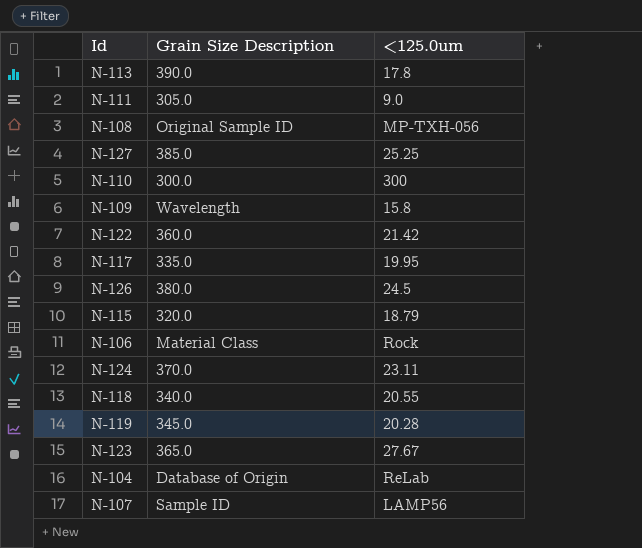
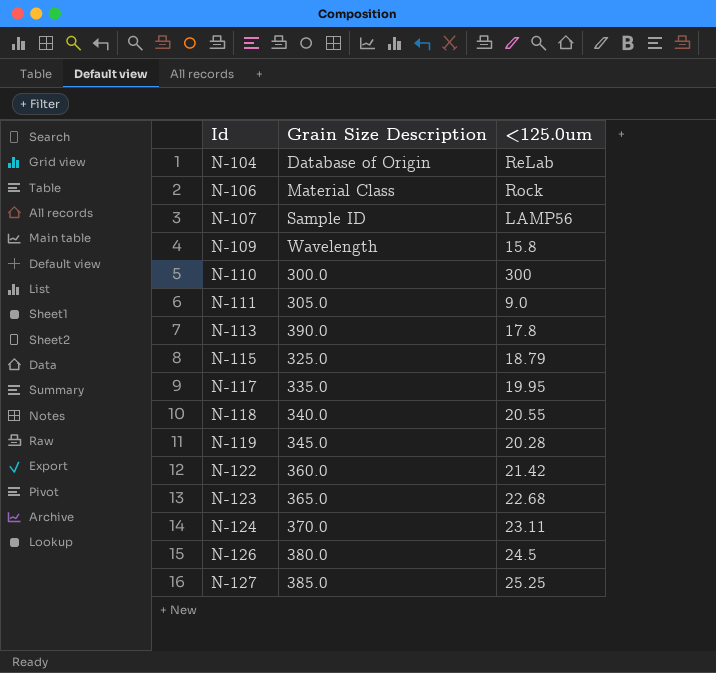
row order: none -> Id ascending
row N-108: Original Sample ID | MP-TXH-056 -> none
N-115 | Grain Size Description: 320.0 -> 325.0
N-123 | <125.0um: 27.67 -> 22.68

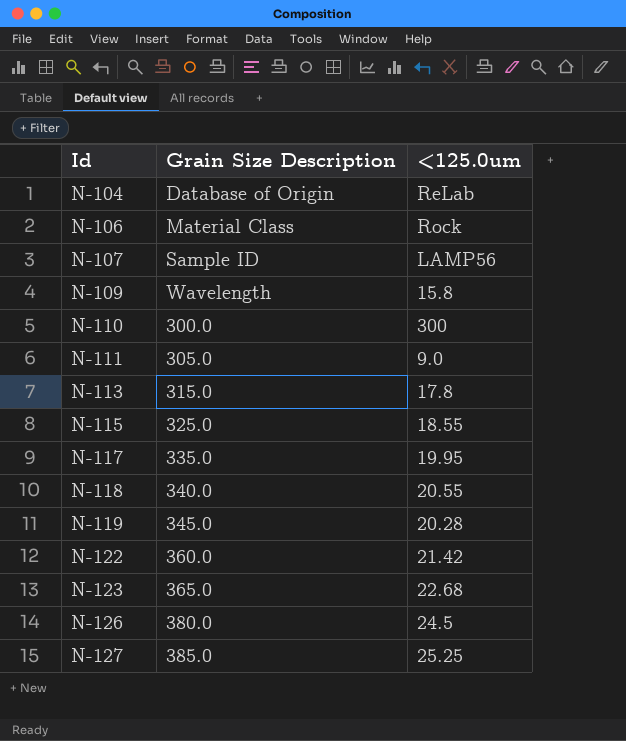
row N-124: 370.0 | 23.11 -> none
N-113 | Grain Size Description: 390.0 -> 315.0
N-115 | <125.0um: 18.79 -> 18.55

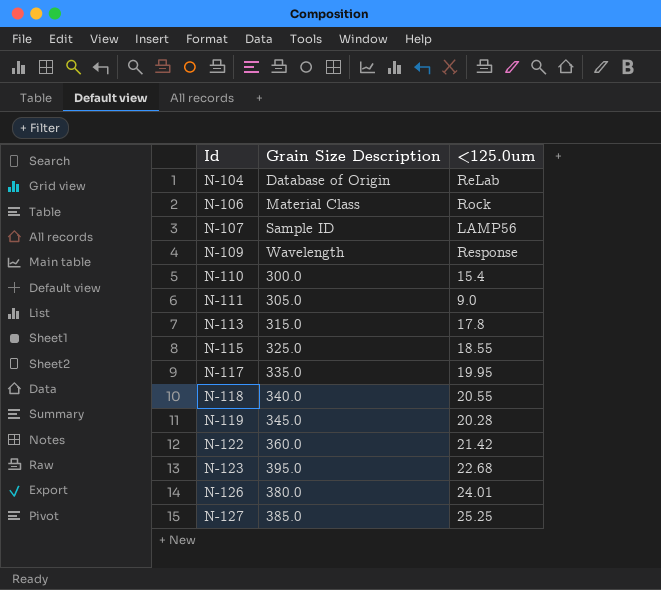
N-109 | <125.0um: 15.8 -> Response
N-110 | <125.0um: 300 -> 15.4
N-123 | Grain Size Description: 365.0 -> 395.0
N-126 | <125.0um: 24.5 -> 24.01

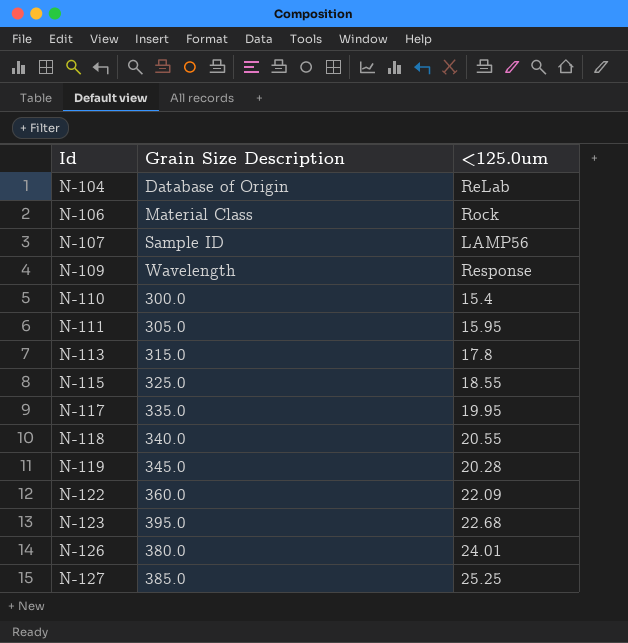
N-111 | <125.0um: 9.0 -> 15.95
N-122 | <125.0um: 21.42 -> 22.09

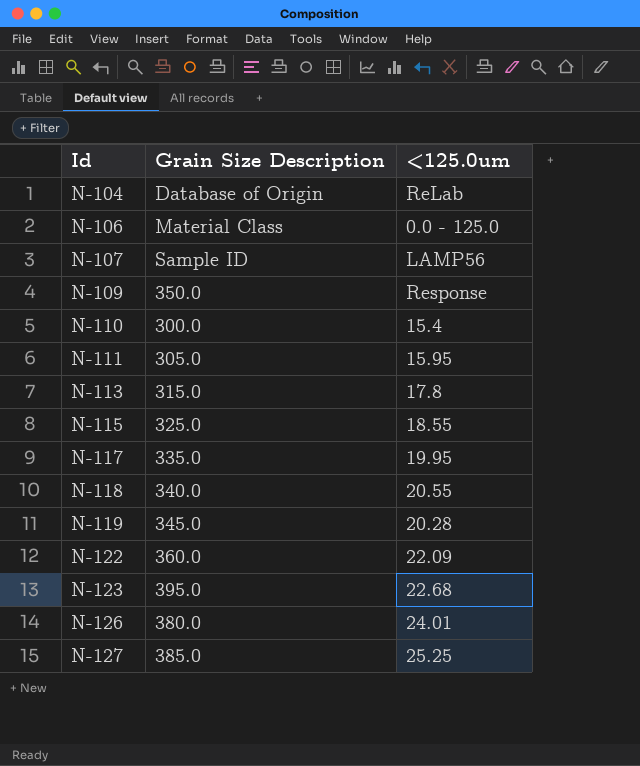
N-106 | <125.0um: Rock -> 0.0 - 125.0
N-109 | Grain Size Description: Wavelength -> 350.0

